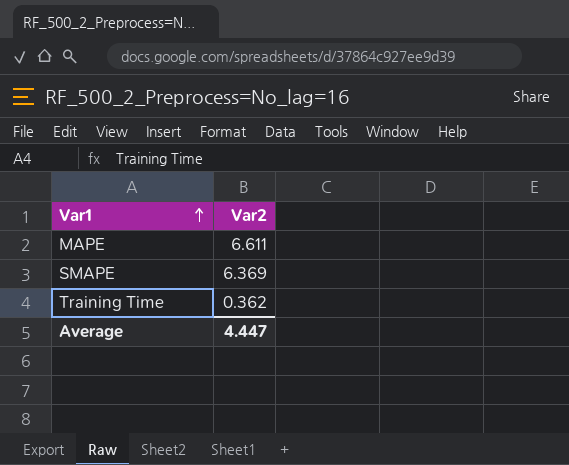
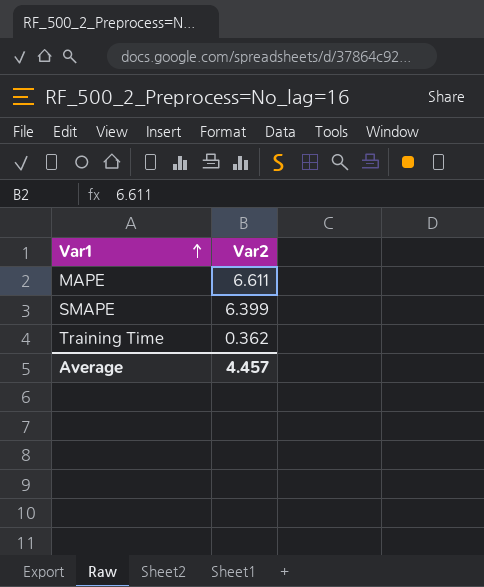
SMAPE | Var2: 6.369 -> 6.399
Average | Var2: 4.447 -> 4.457

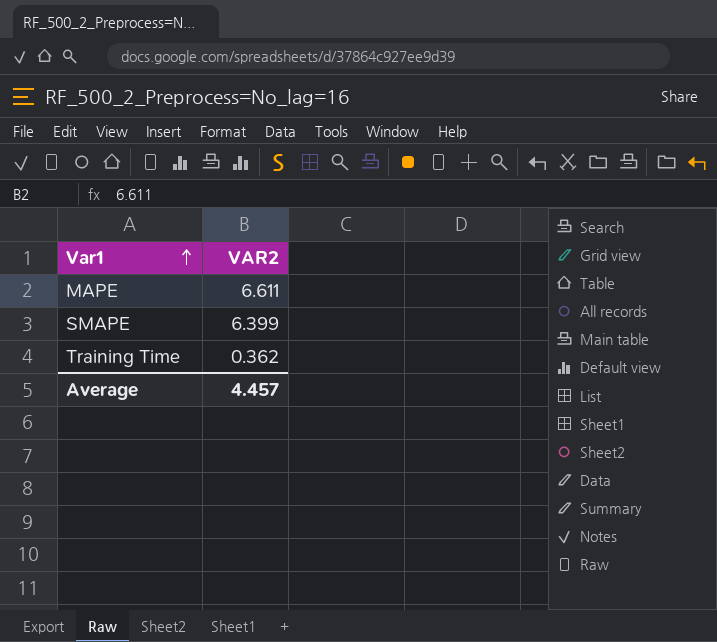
column name: Var2 -> VAR2

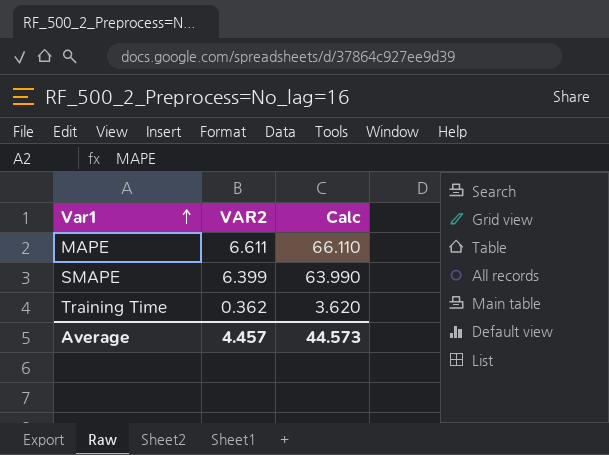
column Calc | formula: none -> [VAR2] * 10

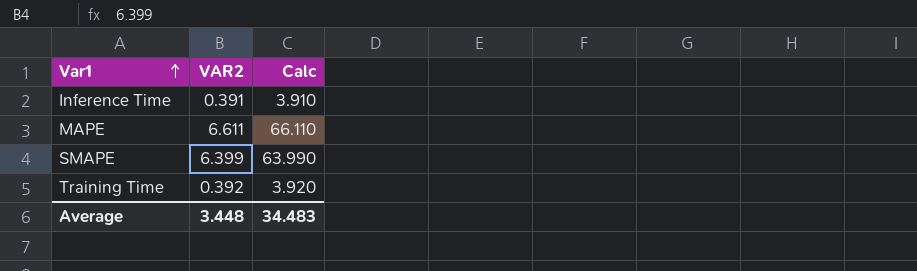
row Inference Time: none -> 0.391 | 3.910
Training Time | VAR2: 0.362 -> 0.392
Training Time | Calc: 3.620 -> 3.920
Average | VAR2: 4.457 -> 3.448
Average | Calc: 44.573 -> 34.483

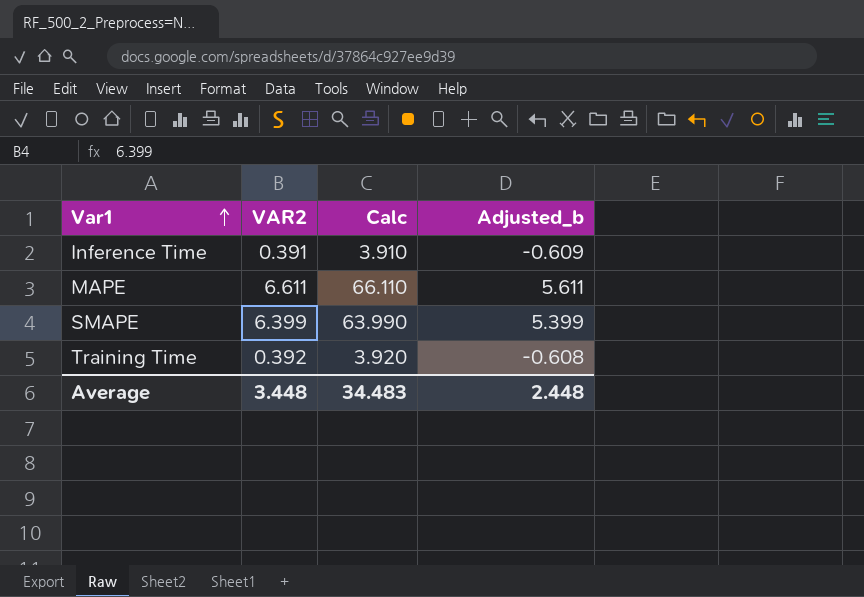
column Adjusted_b | formula: none -> [VAR2] - 1

